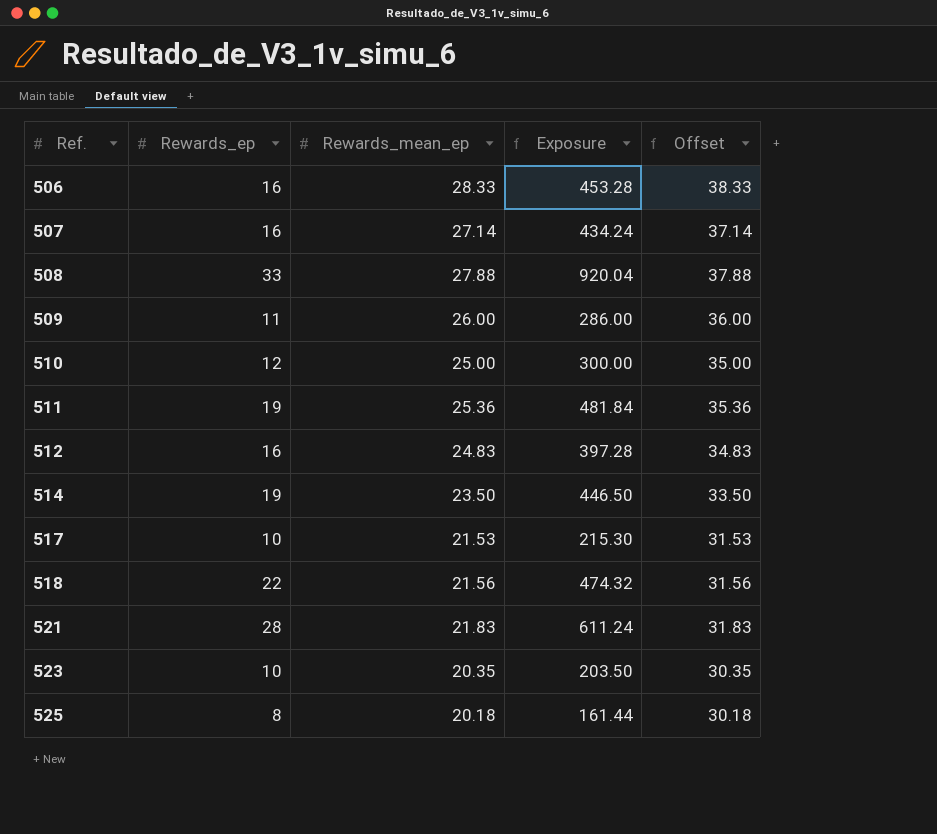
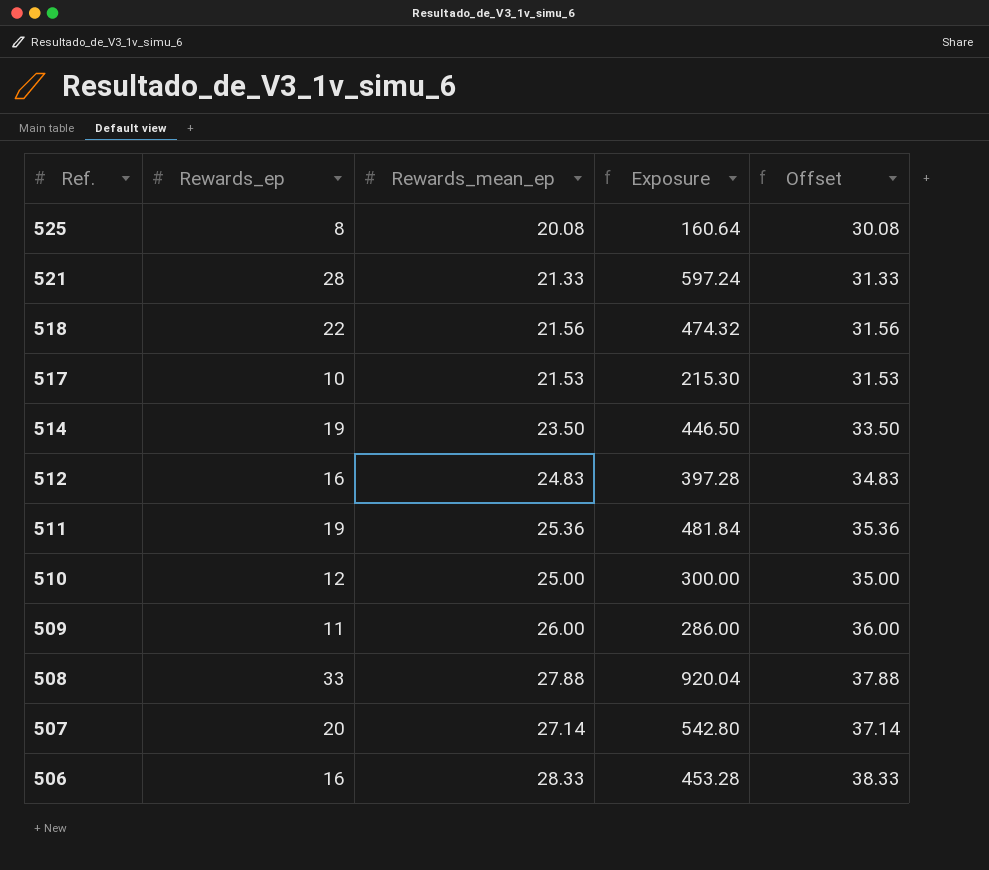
row order: Ref. ascending -> Ref. descending
row 523: 10 | 20.35 | 203.50 | 30.35 -> none
525 | Rewards_mean_ep: 20.18 -> 20.08
525 | Exposure: 161.44 -> 160.64
525 | Offset: 30.18 -> 30.08
521 | Rewards_mean_ep: 21.83 -> 21.33
521 | Exposure: 611.24 -> 597.24
521 | Offset: 31.83 -> 31.33
507 | Rewards_ep: 16 -> 20
507 | Exposure: 434.24 -> 542.80

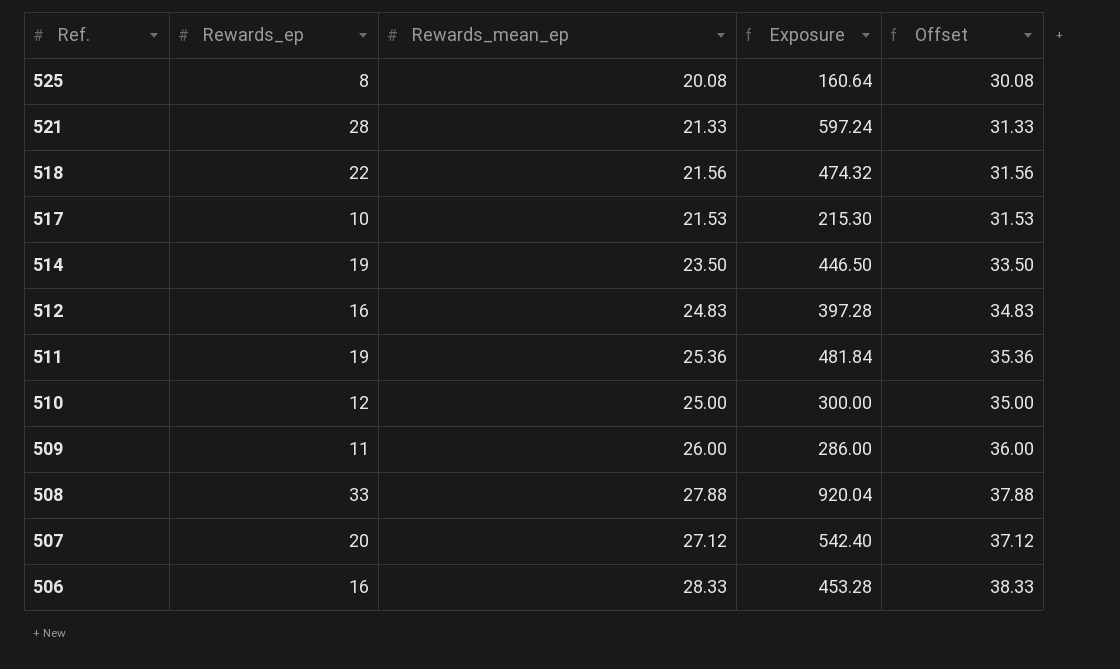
507 | Rewards_mean_ep: 27.14 -> 27.12
507 | Exposure: 542.80 -> 542.40
507 | Offset: 37.14 -> 37.12

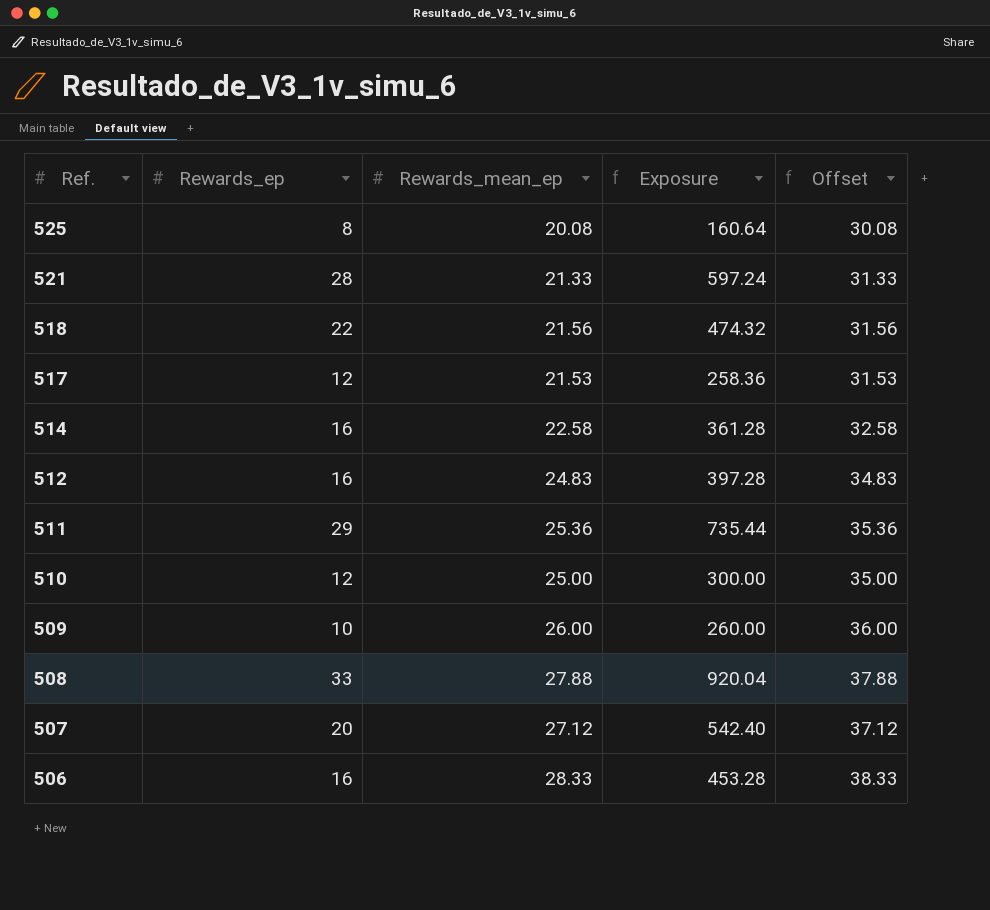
517 | Rewards_ep: 10 -> 12
517 | Exposure: 215.30 -> 258.36
514 | Rewards_ep: 19 -> 16
514 | Rewards_mean_ep: 23.50 -> 22.58
514 | Exposure: 446.50 -> 361.28
514 | Offset: 33.50 -> 32.58
511 | Rewards_ep: 19 -> 29
511 | Exposure: 481.84 -> 735.44
509 | Rewards_ep: 11 -> 10
509 | Exposure: 286.00 -> 260.00

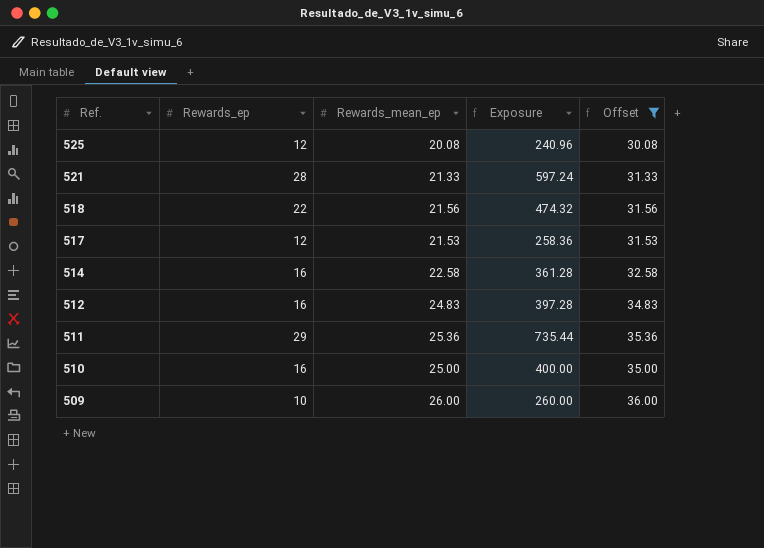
filter: none -> Offset <= 36.00
525 | Rewards_ep: 8 -> 12
525 | Exposure: 160.64 -> 240.96
510 | Rewards_ep: 12 -> 16
510 | Exposure: 300.00 -> 400.00

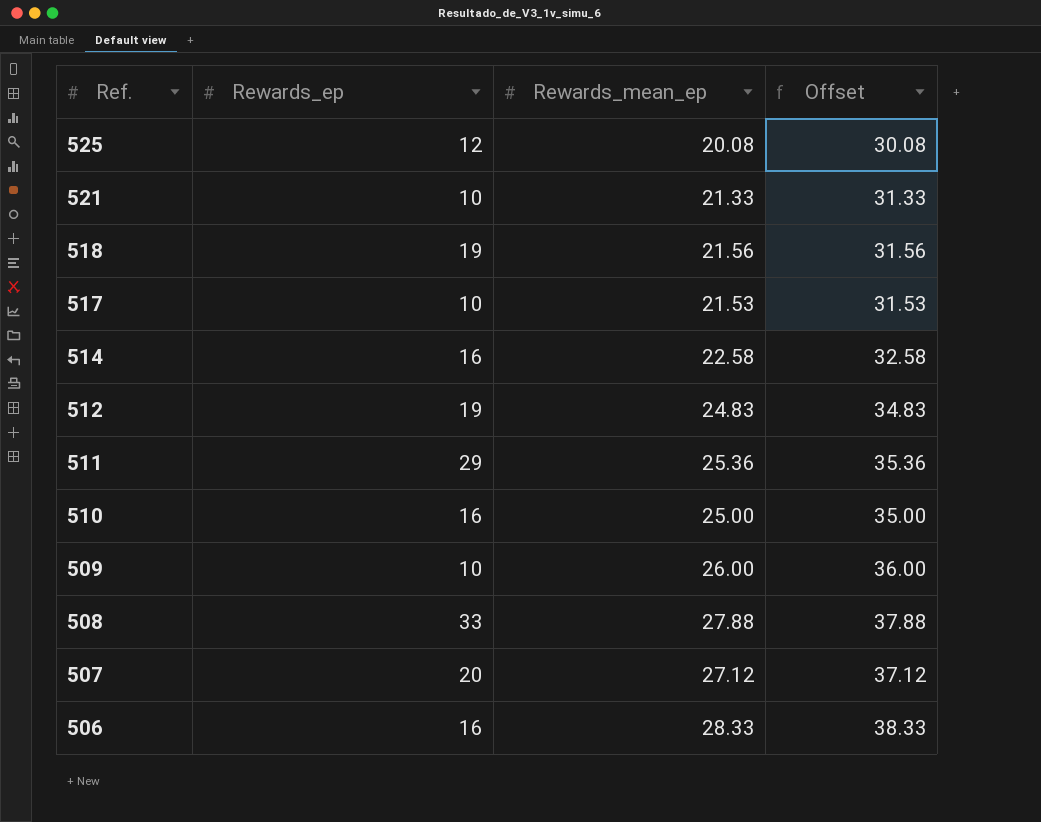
filter: Offset <= 36.00 -> none
column Exposure | formula: [Rewards_ep] * [Rewards_mean_ep] -> none
521 | Rewards_ep: 28 -> 10
518 | Rewards_ep: 22 -> 19
517 | Rewards_ep: 12 -> 10
512 | Rewards_ep: 16 -> 19

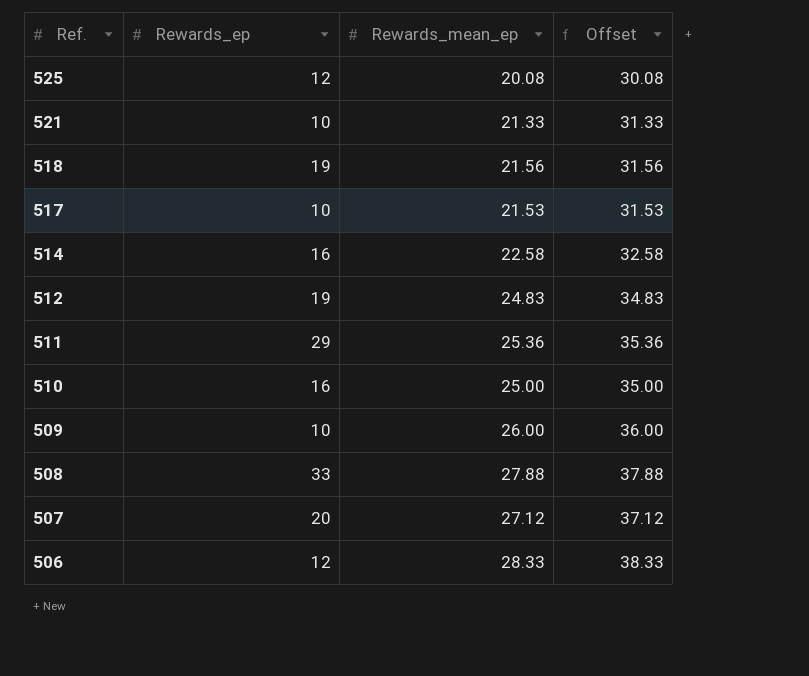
506 | Rewards_ep: 16 -> 12

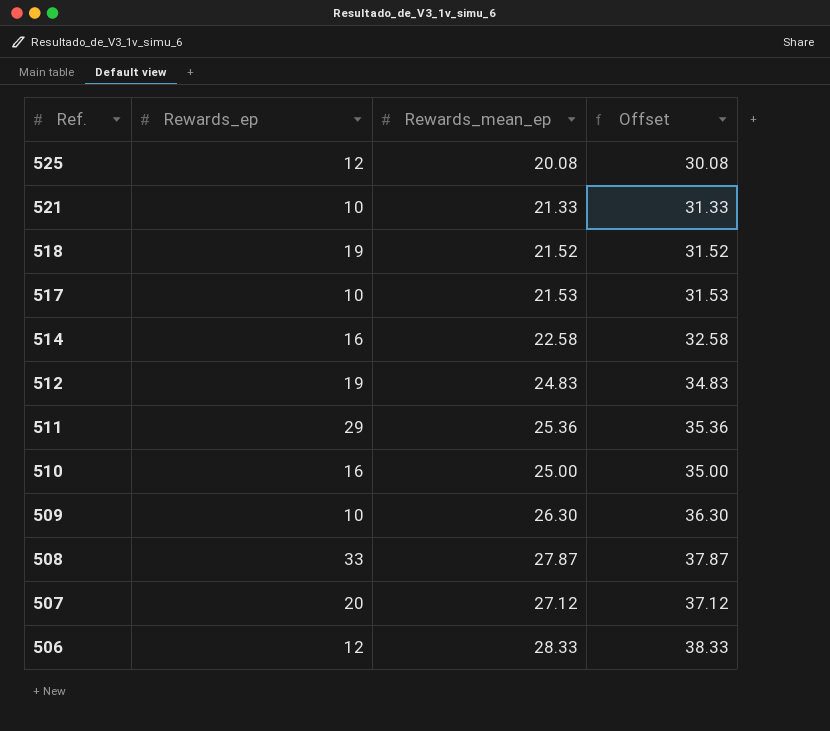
518 | Rewards_mean_ep: 21.56 -> 21.52
518 | Offset: 31.56 -> 31.52
509 | Rewards_mean_ep: 26.00 -> 26.30
509 | Offset: 36.00 -> 36.30
508 | Rewards_mean_ep: 27.88 -> 27.87
508 | Offset: 37.88 -> 37.87

